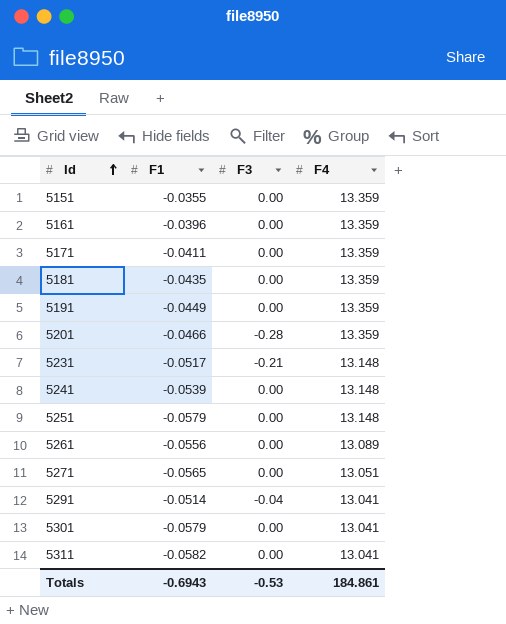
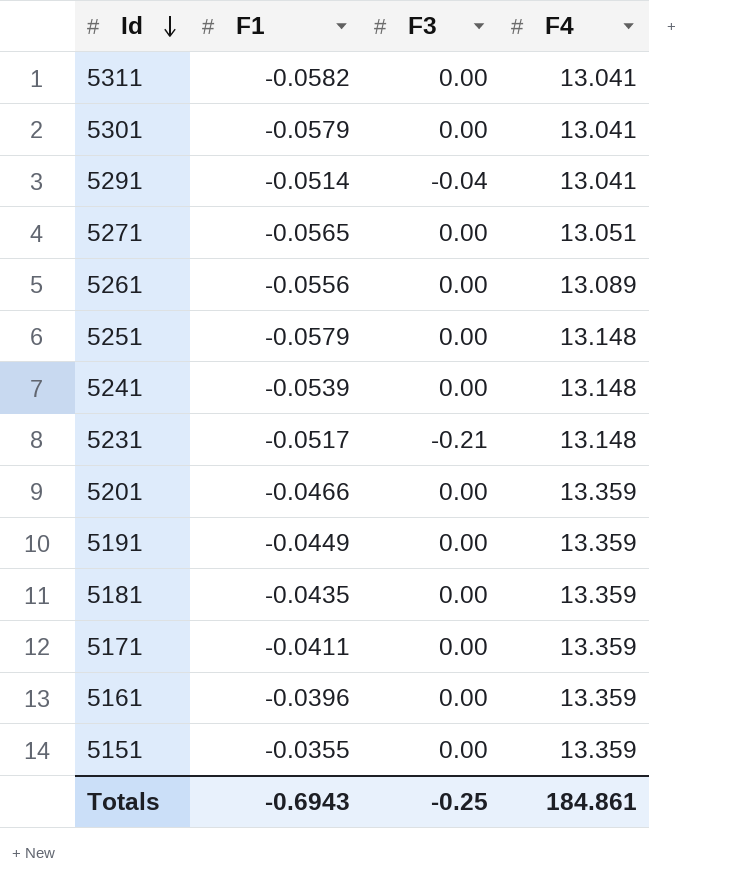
row order: Id ascending -> Id descending
5201 | F3: -0.28 -> 0.00
Totals | F3: -0.53 -> -0.25

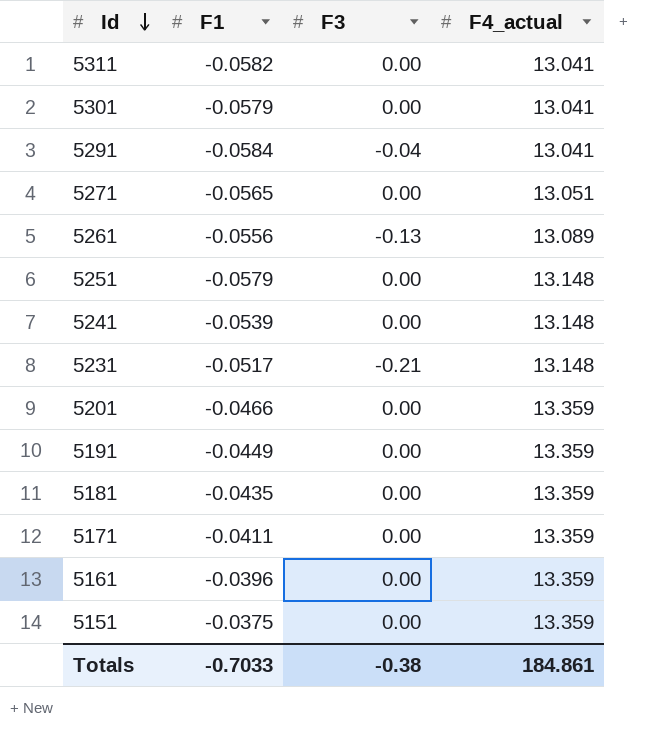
column name: F4 -> F4_actual
5291 | F1: -0.0514 -> -0.0584
5261 | F3: 0.00 -> -0.13
5151 | F1: -0.0355 -> -0.0375
Totals | F1: -0.6943 -> -0.7033
Totals | F3: -0.25 -> -0.38

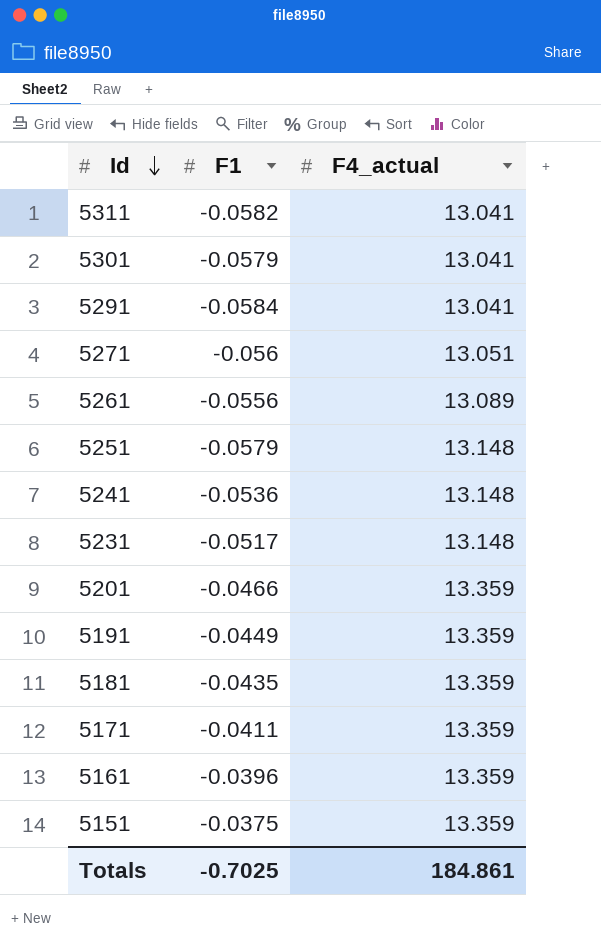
column F3 | position: 3 -> none
5271 | F1: -0.0565 -> -0.056
5241 | F1: -0.0539 -> -0.0536
Totals | F1: -0.7033 -> -0.7025

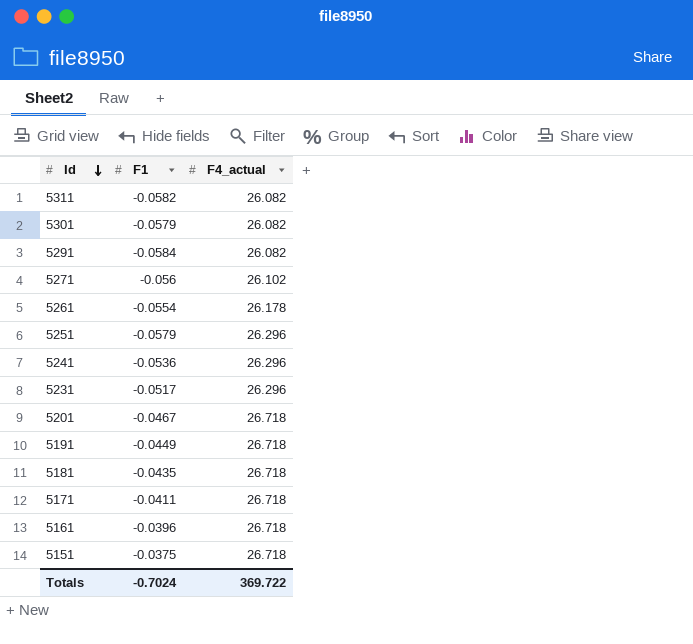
5311 | F4_actual: 13.041 -> 26.082
5301 | F4_actual: 13.041 -> 26.082
5291 | F4_actual: 13.041 -> 26.082
5271 | F4_actual: 13.051 -> 26.102
5261 | F1: -0.0556 -> -0.0554
5261 | F4_actual: 13.089 -> 26.178
5251 | F4_actual: 13.148 -> 26.296
5241 | F4_actual: 13.148 -> 26.296
5231 | F4_actual: 13.148 -> 26.296
5201 | F1: -0.0466 -> -0.0467
5201 | F4_actual: 13.359 -> 26.718
5191 | F4_actual: 13.359 -> 26.718
5181 | F4_actual: 13.359 -> 26.718
5171 | F4_actual: 13.359 -> 26.718
5161 | F4_actual: 13.359 -> 26.718
5151 | F4_actual: 13.359 -> 26.718
Totals | F1: -0.7025 -> -0.7024
Totals | F4_actual: 184.861 -> 369.722

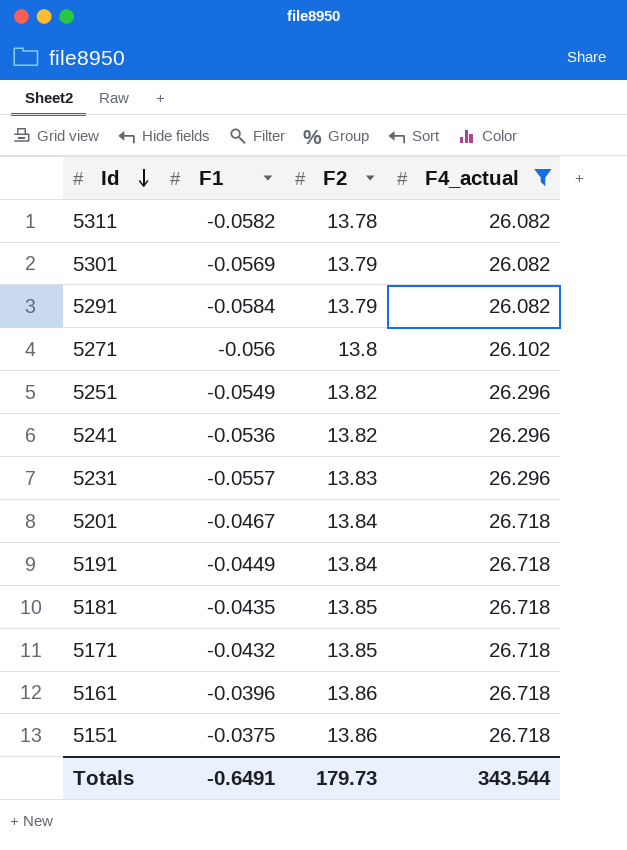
filter: none -> F4_actual != 26.178
column F2 | position: none -> 3
5301 | F1: -0.0579 -> -0.0569
5251 | F1: -0.0579 -> -0.0549
5231 | F1: -0.0517 -> -0.0557
5171 | F1: -0.0411 -> -0.0432
Totals | F1: -0.7024 -> -0.6491
Totals | F4_actual: 369.722 -> 343.544

